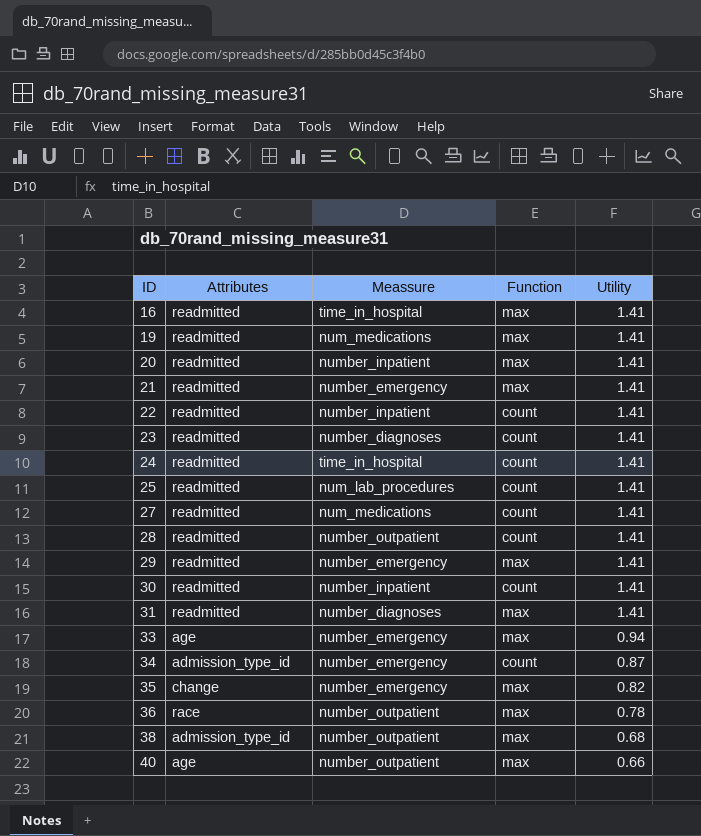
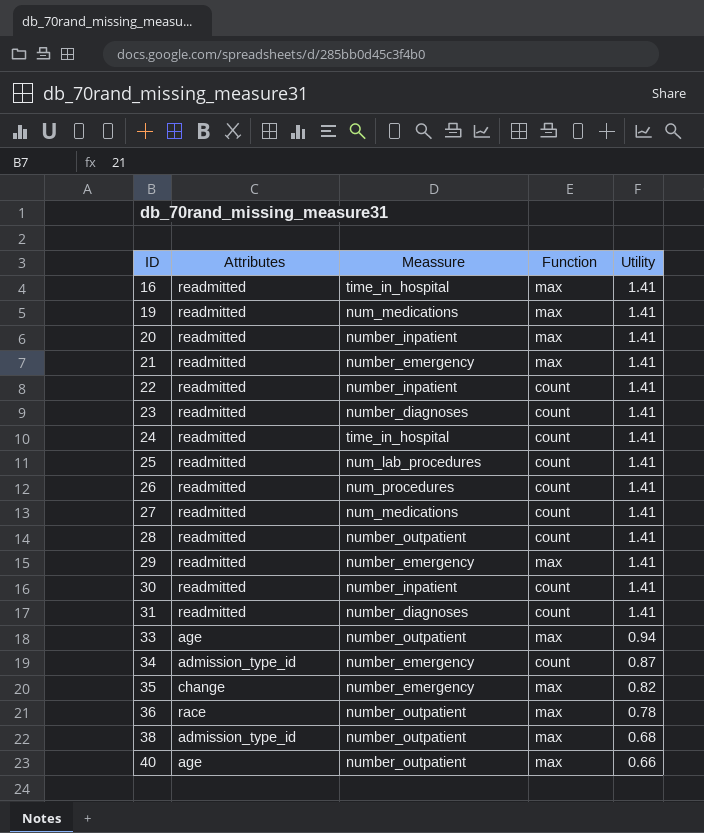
row 26: none -> readmitted | num_procedures | count | 1.41
31 | Function: max -> count
33 | Meassure: number_emergency -> number_outpatient

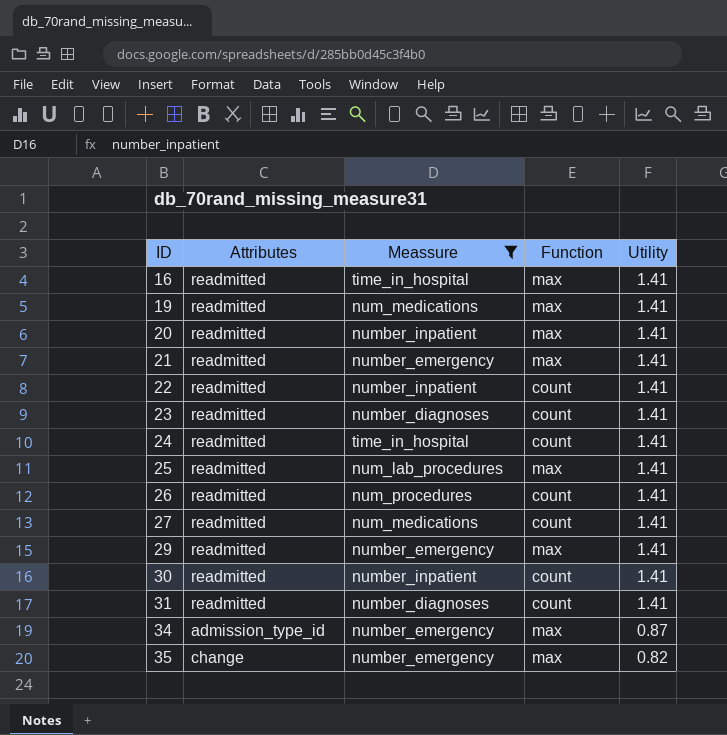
filter: none -> Meassure != number_outpatient
25 | Function: count -> max
34 | Function: count -> max

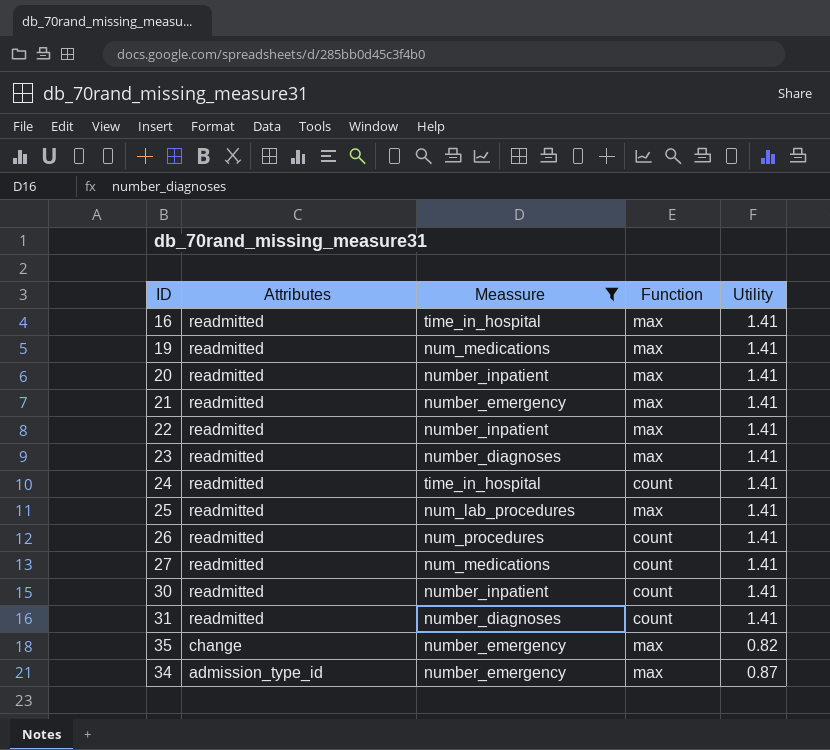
row order: ID ascending -> Attributes descending
row 29: readmitted | number_emergency | max | 1.41 -> none
22 | Function: count -> max
23 | Function: count -> max

